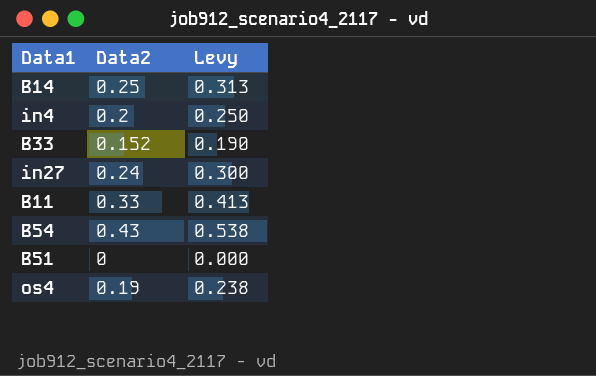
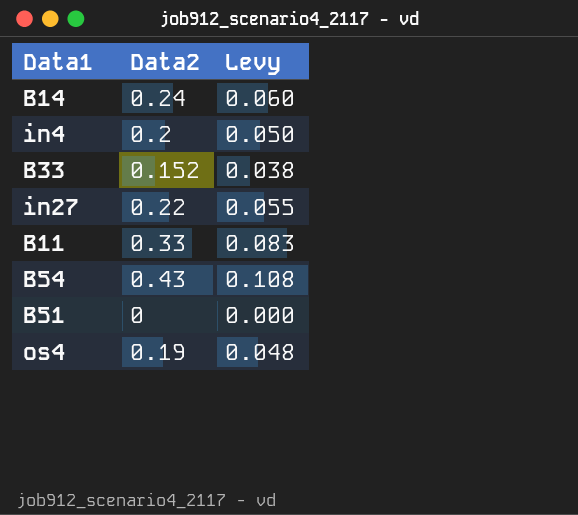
column Levy | formula: [Data2] * 1.25 -> [Data2] * 0.25
B14 | Data2: 0.25 -> 0.24
in27 | Data2: 0.24 -> 0.22

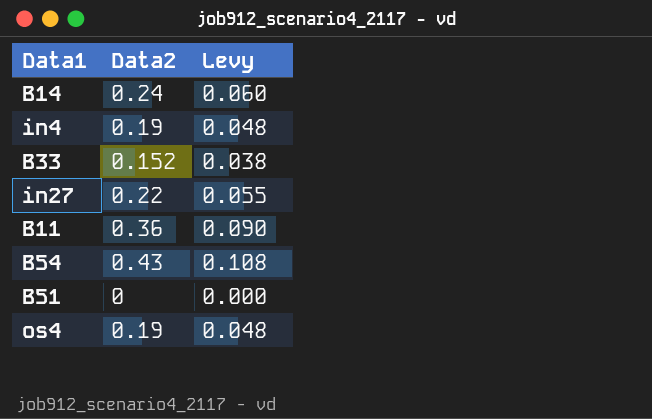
in4 | Data2: 0.2 -> 0.19
in4 | Levy: 0.050 -> 0.048
B11 | Data2: 0.33 -> 0.36
B11 | Levy: 0.083 -> 0.090

